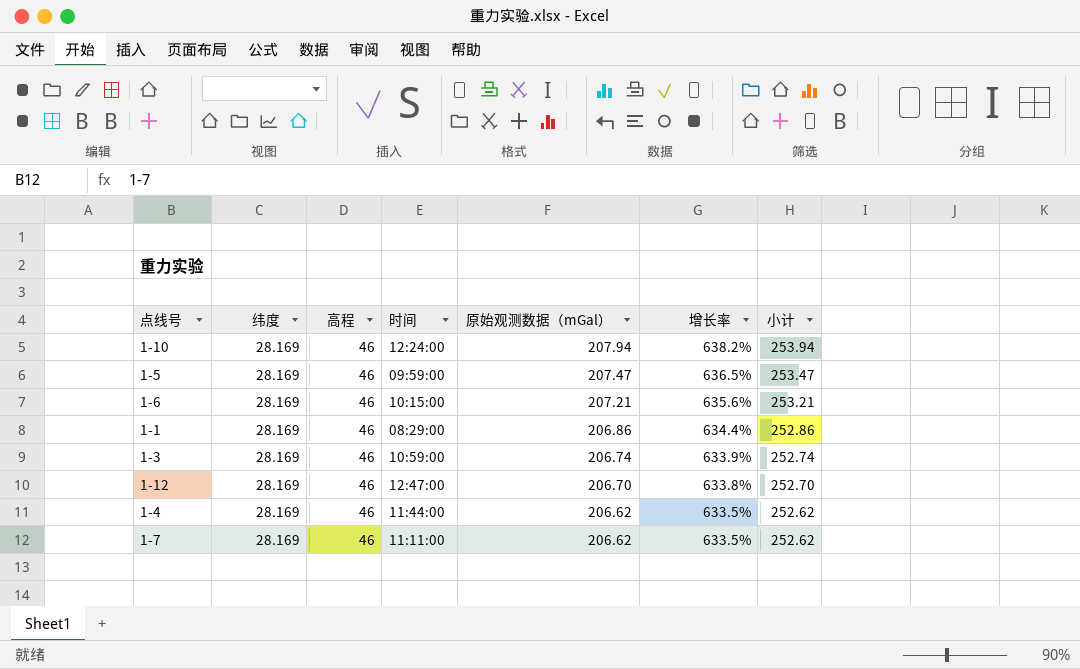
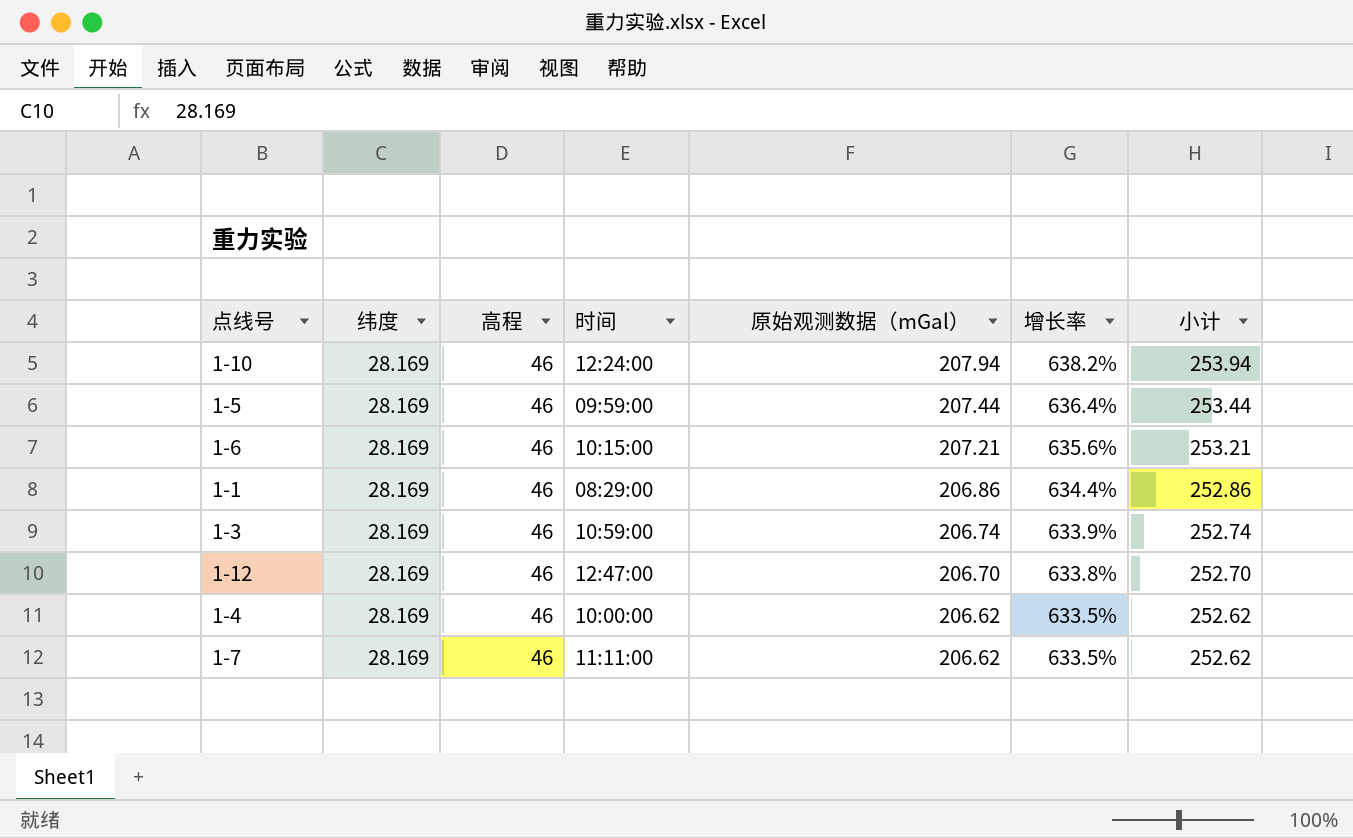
1-5 | 原始观测数据（mGal）: 207.47 -> 207.44
1-5 | 增长率: 636.5% -> 636.4%
1-5 | 小计: 253.47 -> 253.44
1-4 | 时间: 11:44:00 -> 10:00:00

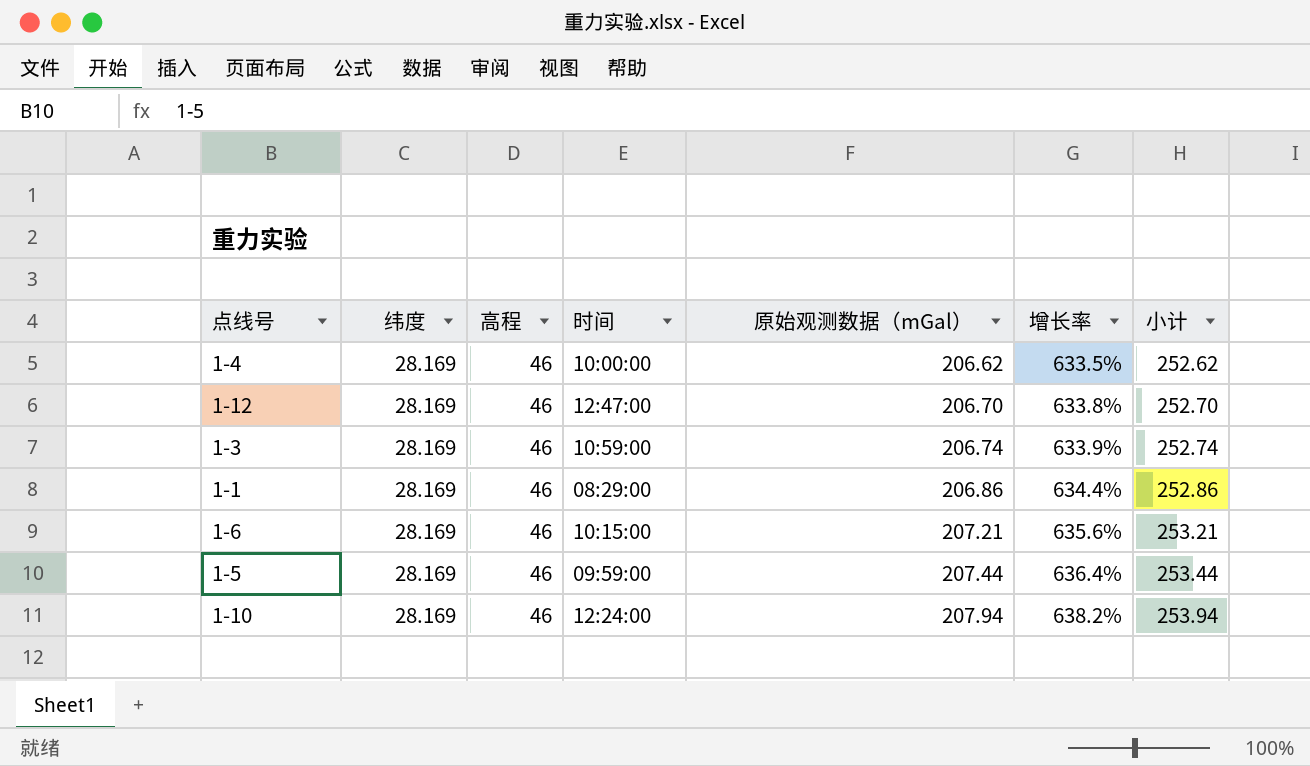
row order: 原始观测数据（mGal） descending -> 原始观测数据（mGal） ascending
row 1-7: 28.169 | 46 | 11:11:00 | 206.62 | 633.5% | 252.62 -> none

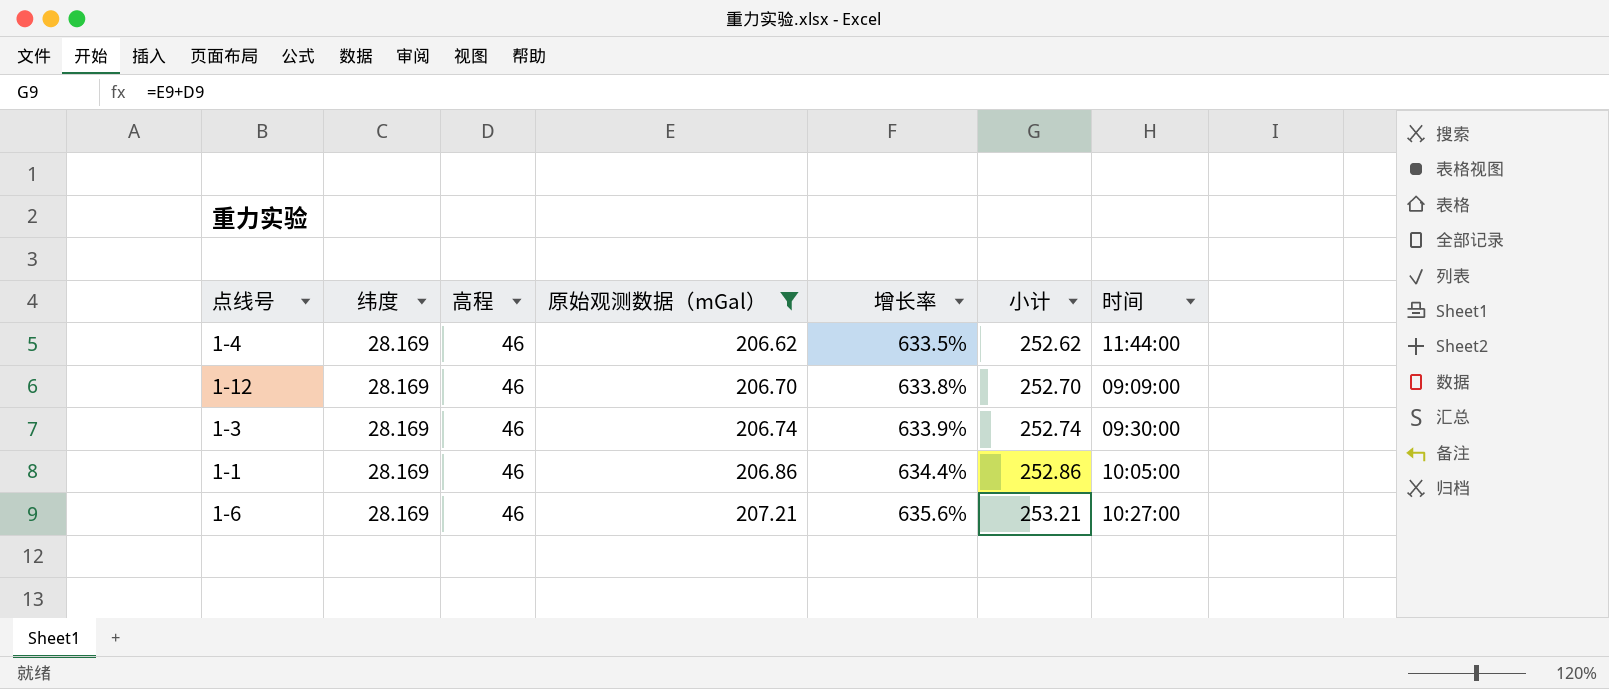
filter: none -> 原始观测数据（mGal） <= 207.21
column 时间 | position: 4 -> 7
1-4 | 时间: 10:00:00 -> 11:44:00
1-12 | 时间: 12:47:00 -> 09:09:00
1-3 | 时间: 10:59:00 -> 09:30:00
1-1 | 时间: 08:29:00 -> 10:05:00
1-6 | 时间: 10:15:00 -> 10:27:00

